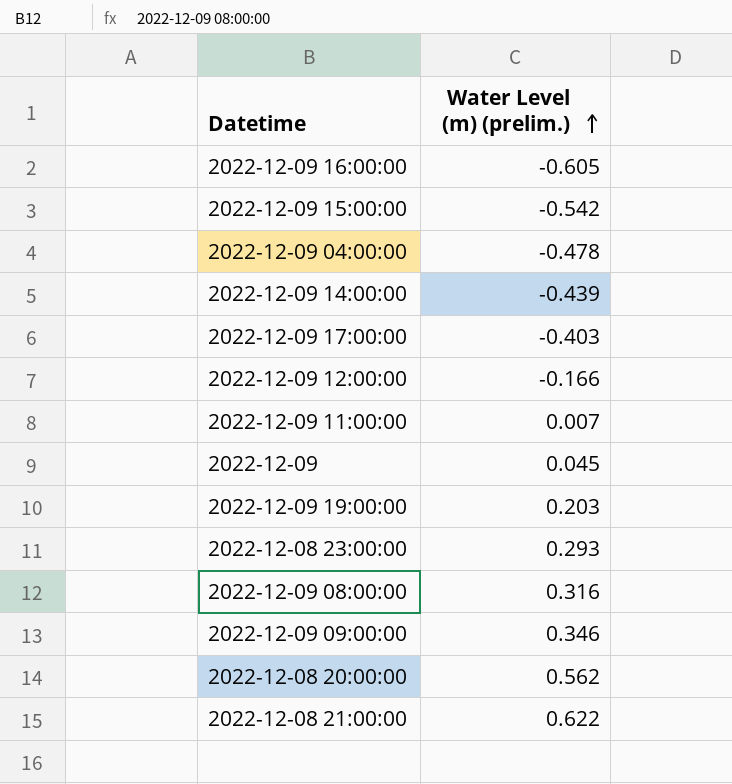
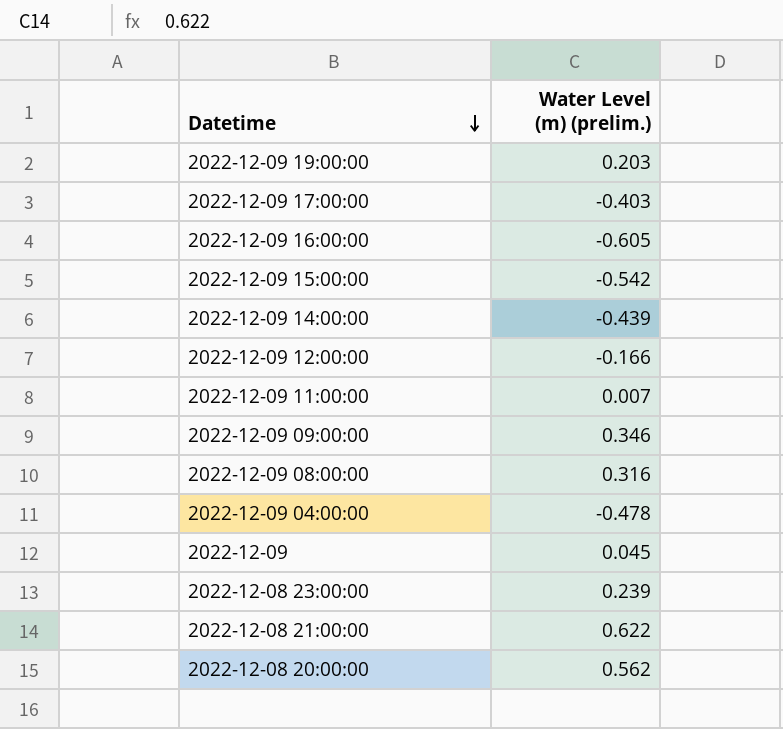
row order: Water Level (m) (prelim.) ascending -> Datetime descending
2022-12-08 23:00:00 | Water Level (m) (prelim.): 0.293 -> 0.239

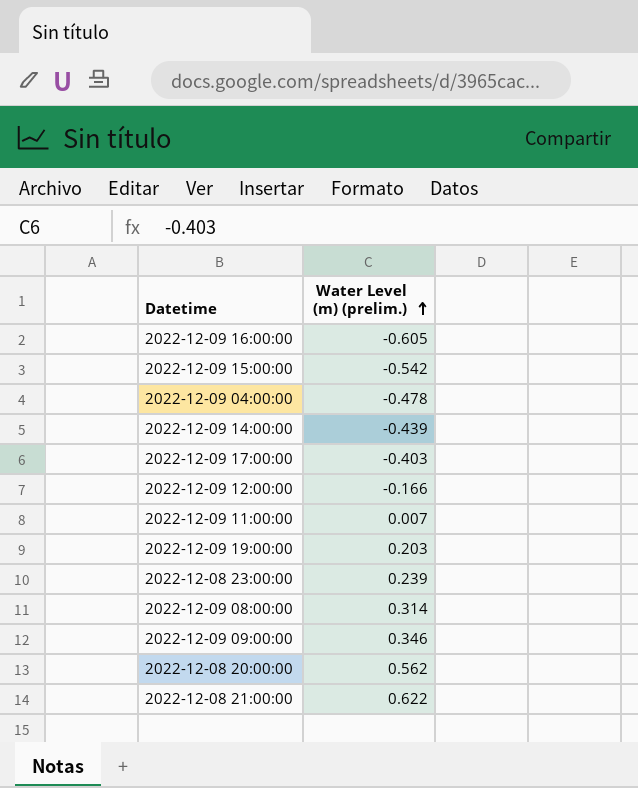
row order: Datetime descending -> Water Level (m) (prelim.) ascending
row 2022-12-09: 0.045 -> none
2022-12-09 08:00:00 | Water Level (m) (prelim.): 0.316 -> 0.314

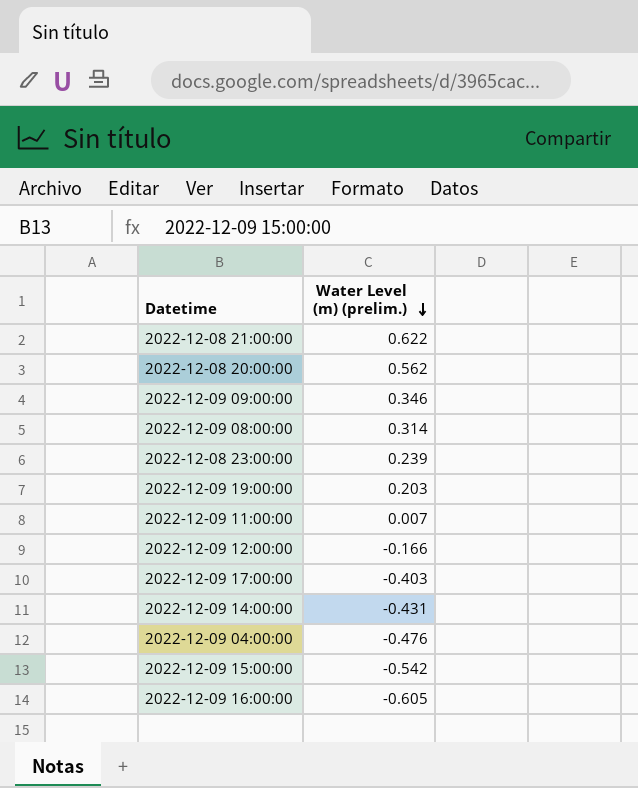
row order: Water Level (m) (prelim.) ascending -> Water Level (m) (prelim.) descending
2022-12-09 14:00:00 | Water Level (m) (prelim.): -0.439 -> -0.431
2022-12-09 04:00:00 | Water Level (m) (prelim.): -0.478 -> -0.476

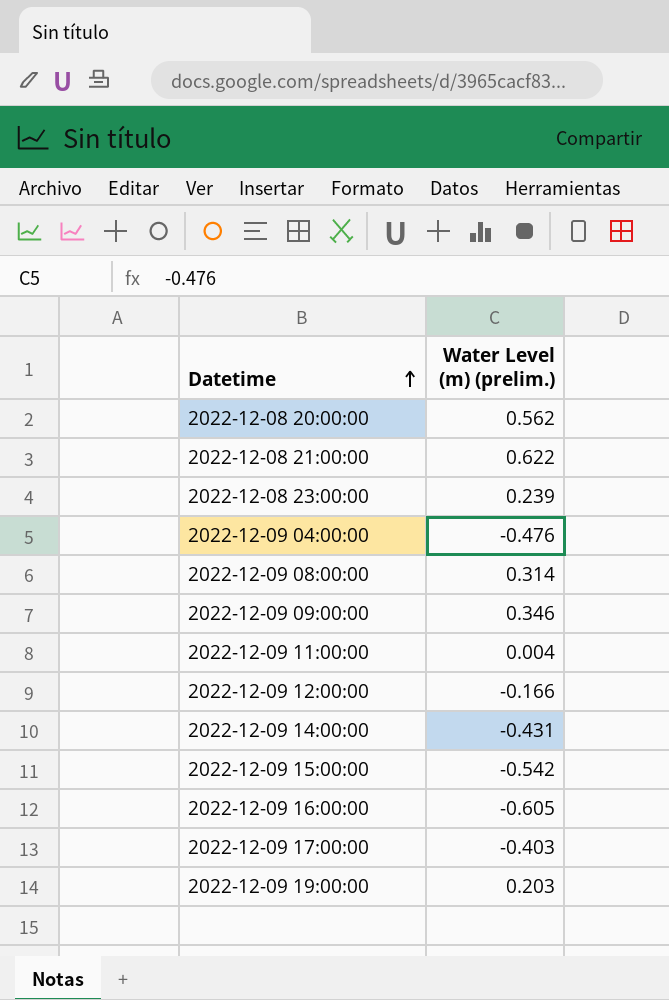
row order: Water Level (m) (prelim.) descending -> Datetime ascending
2022-12-09 11:00:00 | Water Level (m) (prelim.): 0.007 -> 0.004

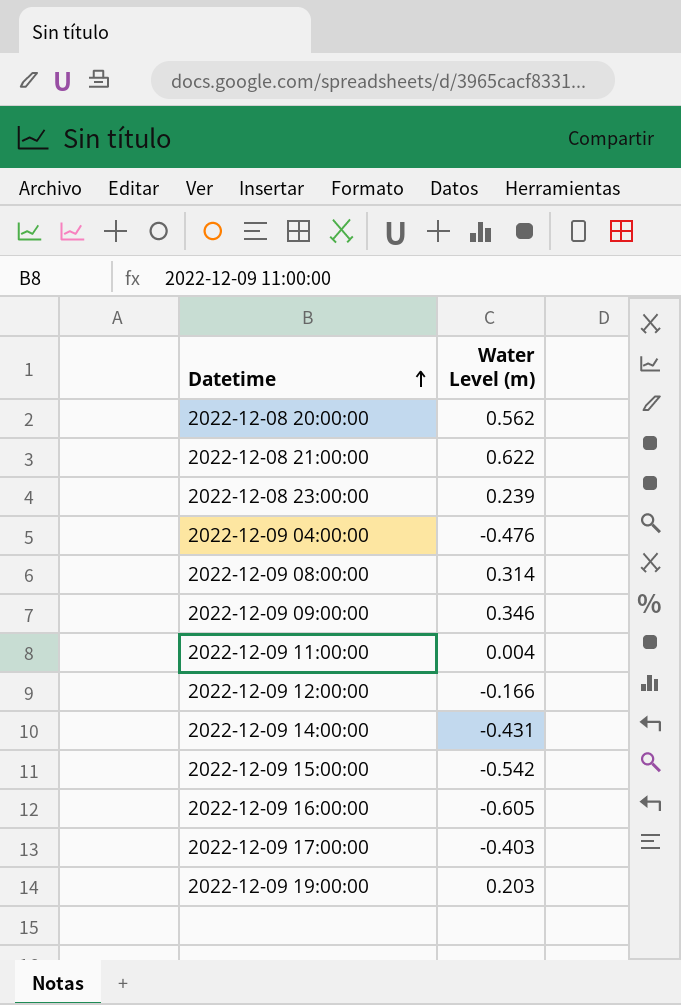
column name: Water Level (m) (prelim.) -> Water Level (m)

